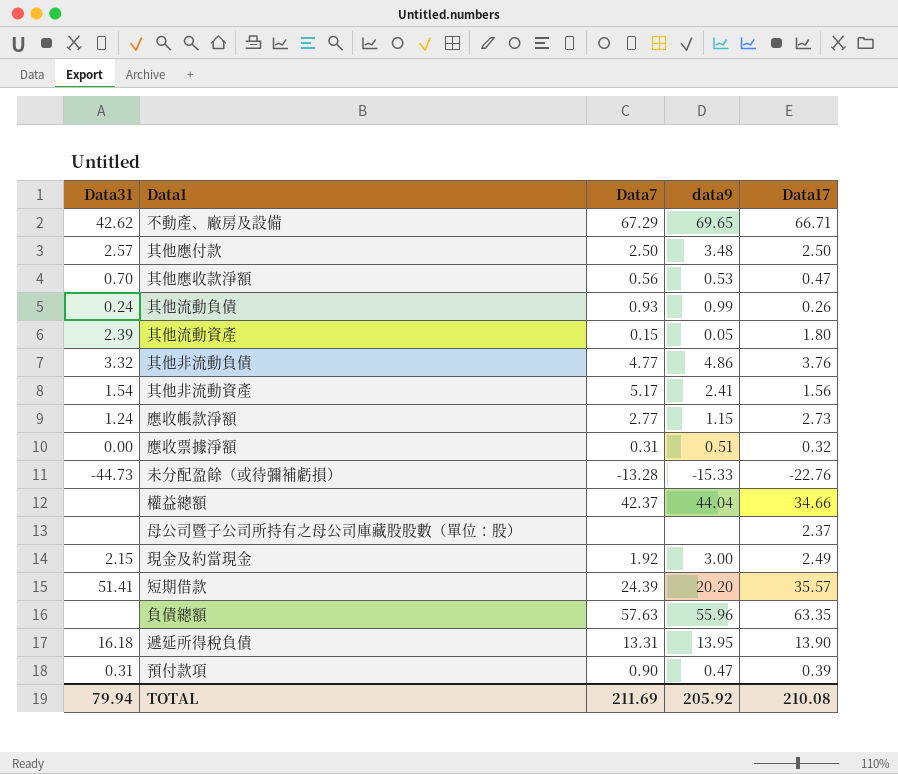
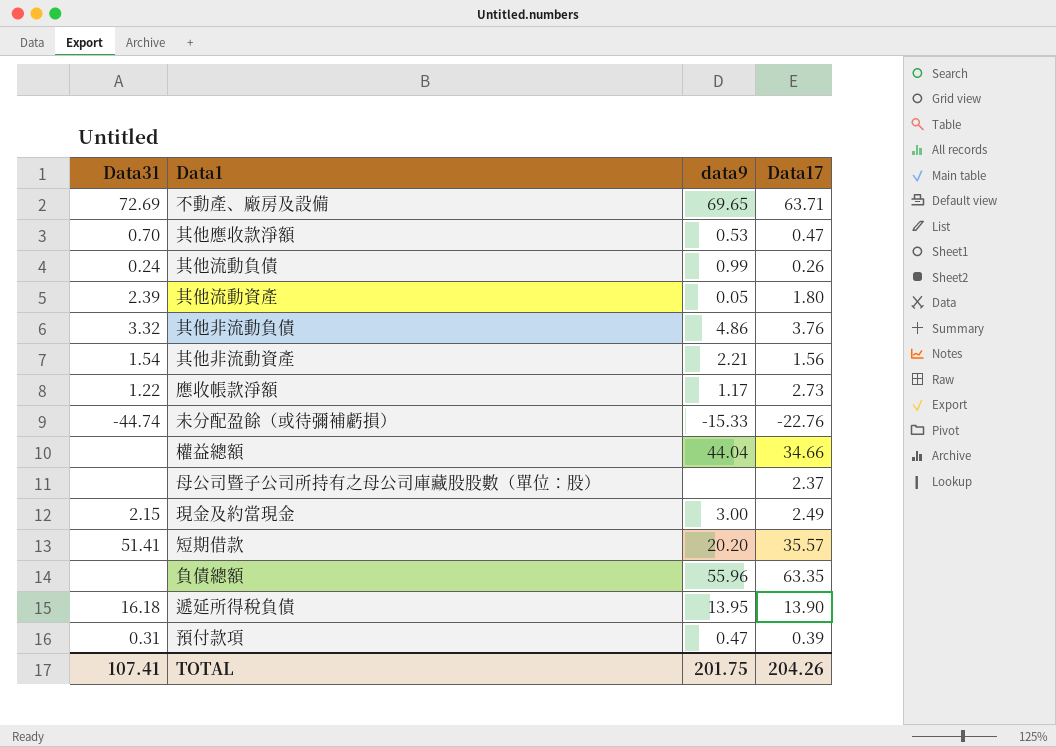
column Data7 | position: 3 -> none
row 其他應付款: 2.57 | 2.50 | 3.48 | 2.50 -> none
row 應收票據淨額: 0.00 | 0.31 | 0.51 | 0.32 -> none
不動產、廠房及設備 | Data31: 42.62 -> 72.69
不動產、廠房及設備 | Data17: 66.71 -> 63.71
其他非流動資產 | data9: 2.41 -> 2.21
應收帳款淨額 | Data31: 1.24 -> 1.22
應收帳款淨額 | data9: 1.15 -> 1.17
未分配盈餘（或待彌補虧損） | Data31: -44.73 -> -44.74
TOTAL | Data31: 79.94 -> 107.41
TOTAL | data9: 205.92 -> 201.75
TOTAL | Data17: 210.08 -> 204.26

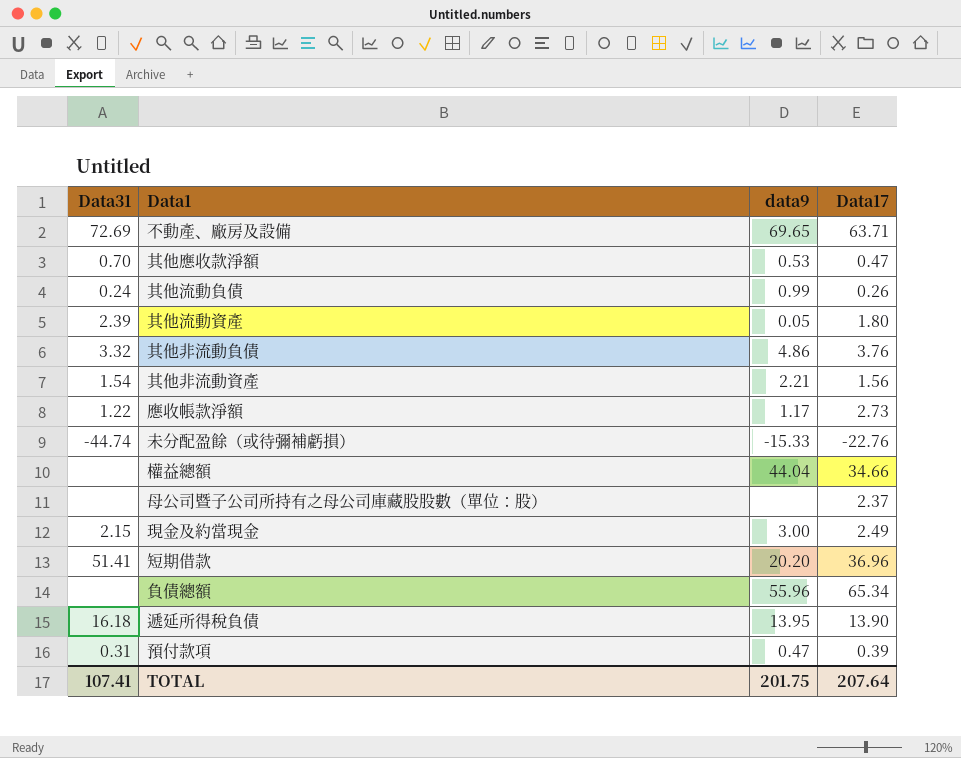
短期借款 | Data17: 35.57 -> 36.96
負債總額 | Data17: 63.35 -> 65.34
TOTAL | Data17: 204.26 -> 207.64

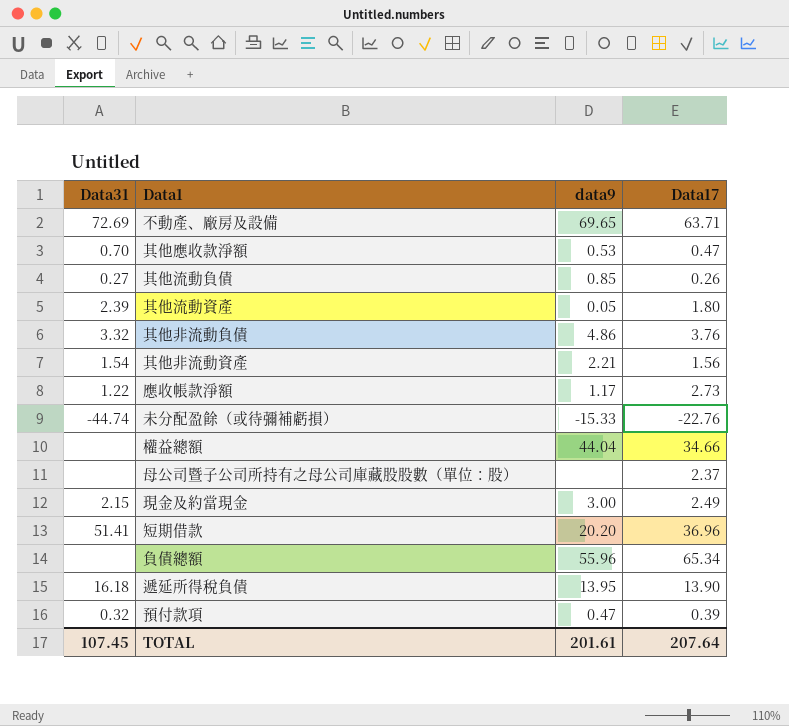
其他流動負債 | Data31: 0.24 -> 0.27
其他流動負債 | data9: 0.99 -> 0.85
預付款項 | Data31: 0.31 -> 0.32
TOTAL | Data31: 107.41 -> 107.45
TOTAL | data9: 201.75 -> 201.61

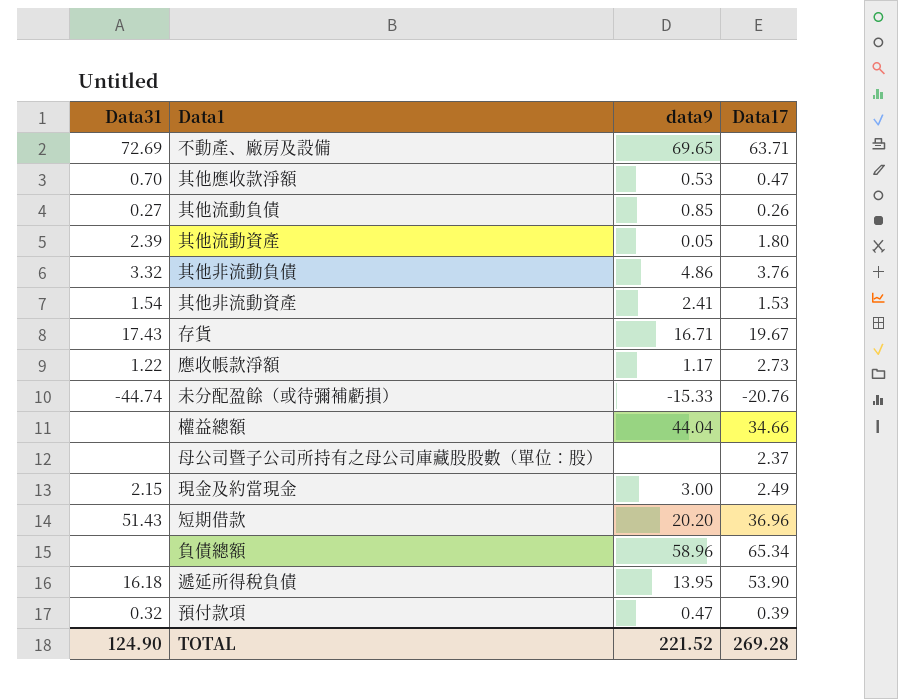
其他非流動資產 | data9: 2.21 -> 2.41
其他非流動資產 | Data17: 1.56 -> 1.53
row 存貨: none -> 17.43 | 16.71 | 19.67
未分配盈餘（或待彌補虧損） | Data17: -22.76 -> -20.76
短期借款 | Data31: 51.41 -> 51.43
負債總額 | data9: 55.96 -> 58.96
遞延所得稅負債 | Data17: 13.90 -> 53.90
TOTAL | Data31: 107.45 -> 124.90
TOTAL | data9: 201.61 -> 221.52
TOTAL | Data17: 207.64 -> 269.28

